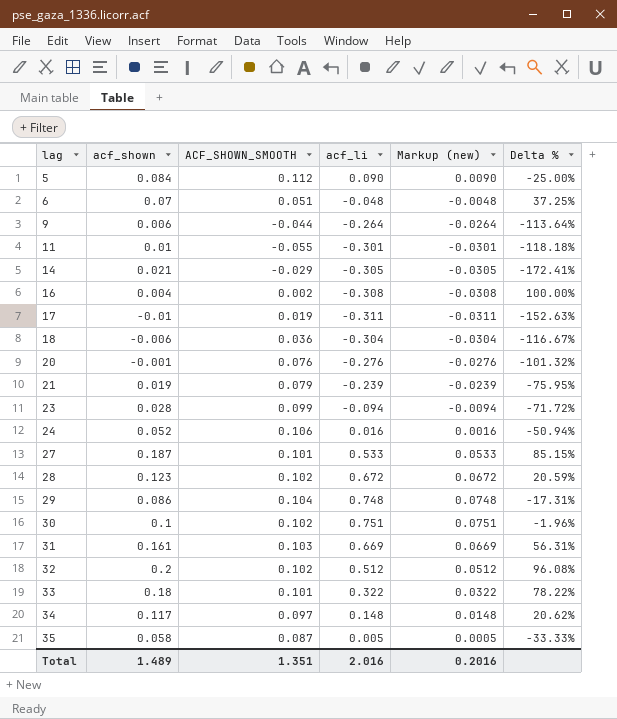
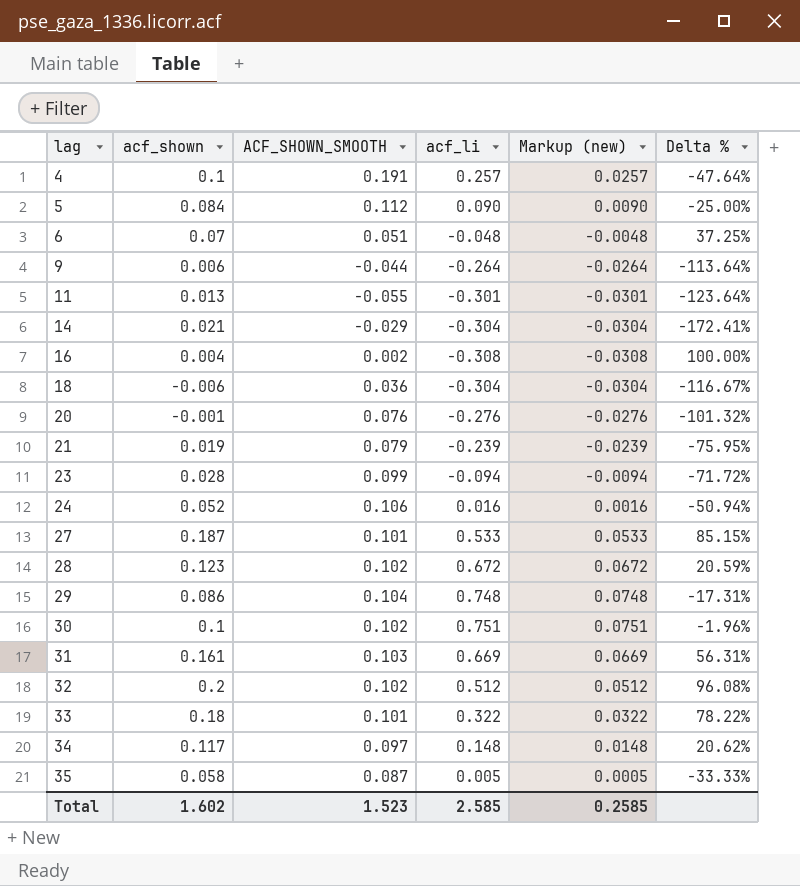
row 17: -0.01 | 0.019 | -0.311 | -0.0311 | -152.63% -> none
row 4: none -> 0.1 | 0.191 | 0.257 | 0.0257 | -47.64%
11 | acf_shown: 0.01 -> 0.013
11 | Delta %: -118.18% -> -123.64%
14 | acf_li: -0.305 -> -0.304
14 | Markup (new): -0.0305 -> -0.0304
Total | acf_shown: 1.489 -> 1.602
Total | ACF_SHOWN_SMOOTH: 1.351 -> 1.523
Total | acf_li: 2.016 -> 2.585
Total | Markup (new): 0.2016 -> 0.2585

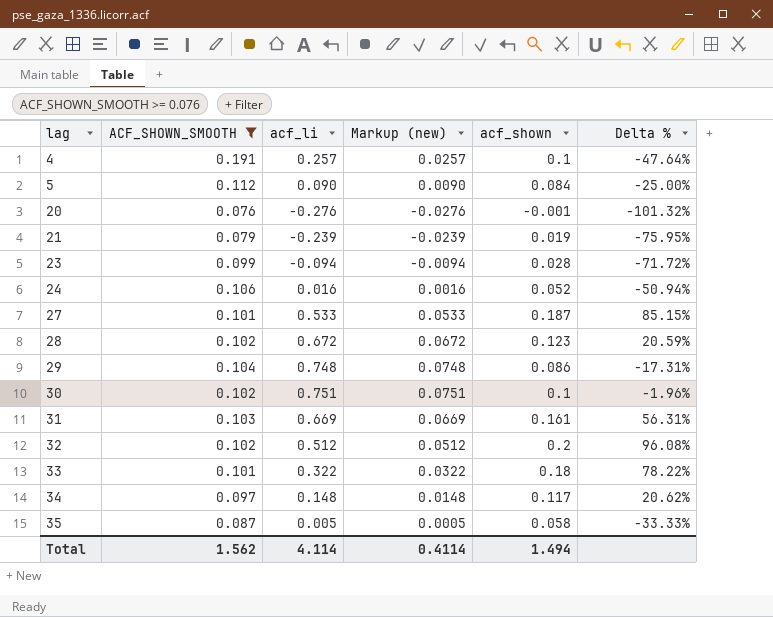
filter: none -> ACF_SHOWN_SMOOTH >= 0.076
column acf_shown | position: 2 -> 5
Total | ACF_SHOWN_SMOOTH: 1.523 -> 1.562
Total | acf_li: 2.585 -> 4.114
Total | Markup (new): 0.2585 -> 0.4114
Total | acf_shown: 1.602 -> 1.494

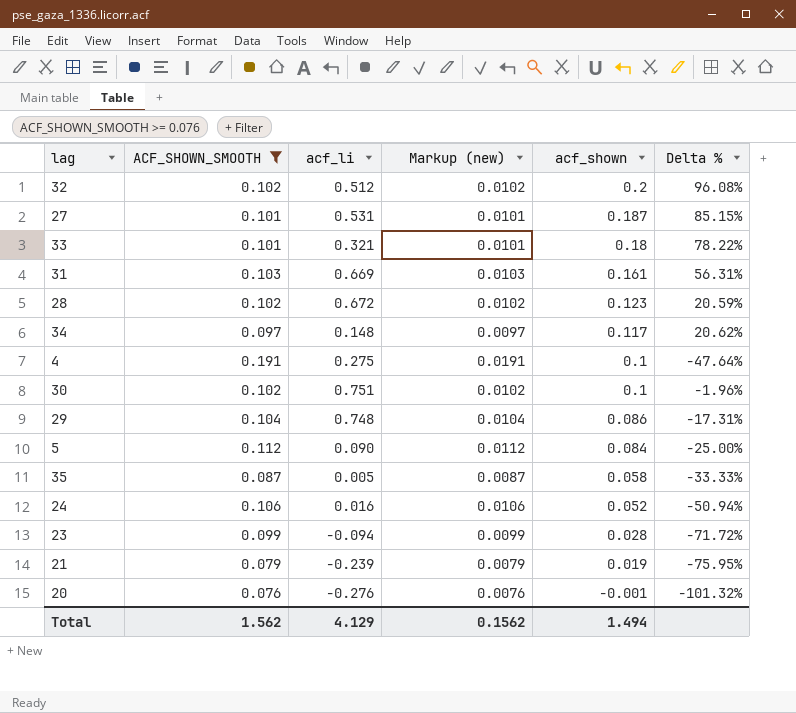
row order: lag ascending -> acf_shown descending
column Markup (new) | formula: [acf_li] * 0.1 -> [ACF_SHOWN_SMOOTH] * 0.1
27 | acf_li: 0.533 -> 0.531
33 | acf_li: 0.322 -> 0.321
4 | acf_li: 0.257 -> 0.275
Total | acf_li: 4.114 -> 4.129
Total | Markup (new): 0.4114 -> 0.1562

